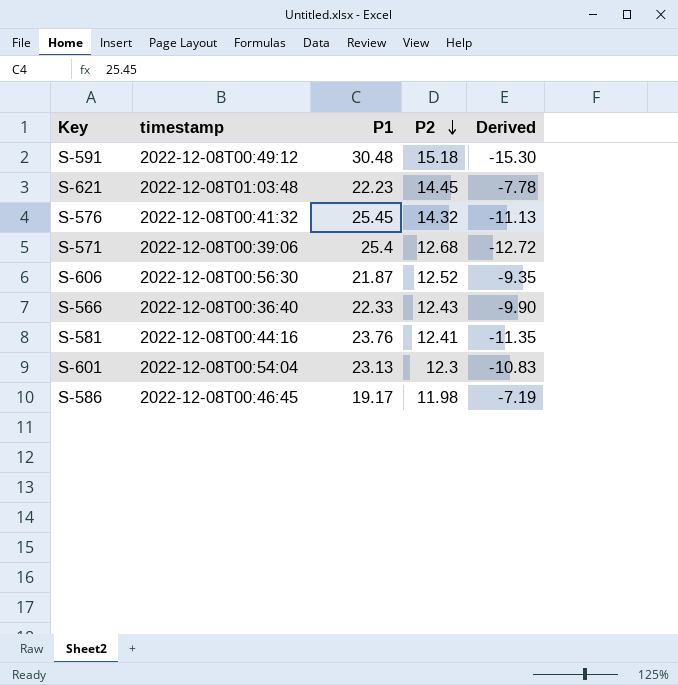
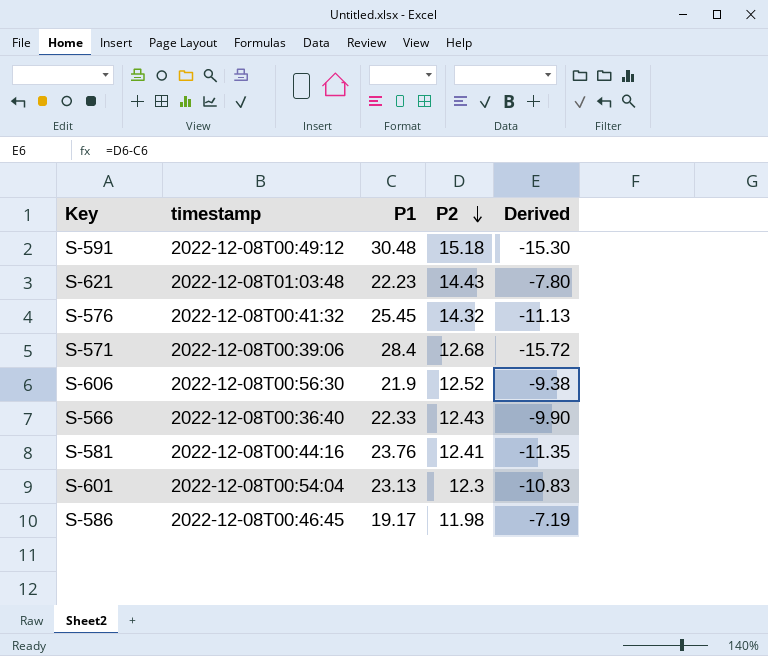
S-621 | P2: 14.45 -> 14.43
S-621 | Derived: -7.78 -> -7.80
S-571 | P1: 25.4 -> 28.4
S-571 | Derived: -12.72 -> -15.72
S-606 | P1: 21.87 -> 21.9
S-606 | Derived: -9.35 -> -9.38

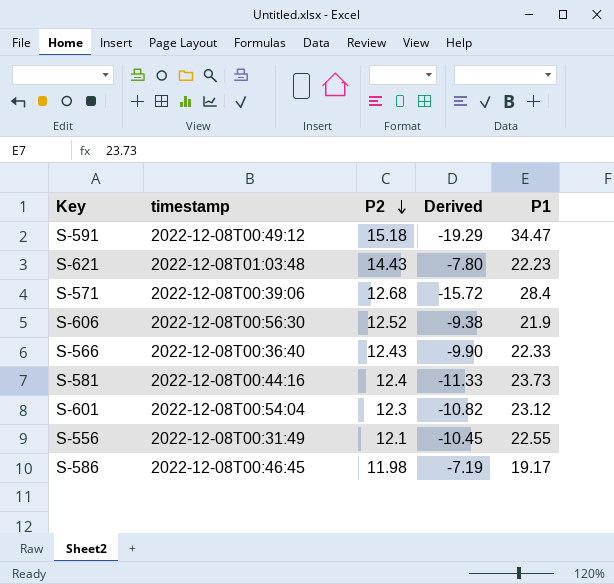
column P1 | position: 3 -> 5
row S-576: 2022-12-08T00:41:32 | 25.45 | 14.32 | -11.13 -> none
S-591 | Derived: -15.30 -> -19.29
S-591 | P1: 30.48 -> 34.47
S-581 | P2: 12.41 -> 12.4
S-581 | Derived: -11.35 -> -11.33
S-581 | P1: 23.76 -> 23.73
S-601 | Derived: -10.83 -> -10.82
S-601 | P1: 23.13 -> 23.12
row S-556: none -> 2022-12-08T00:31:49 | 12.1 | -10.45 | 22.55

